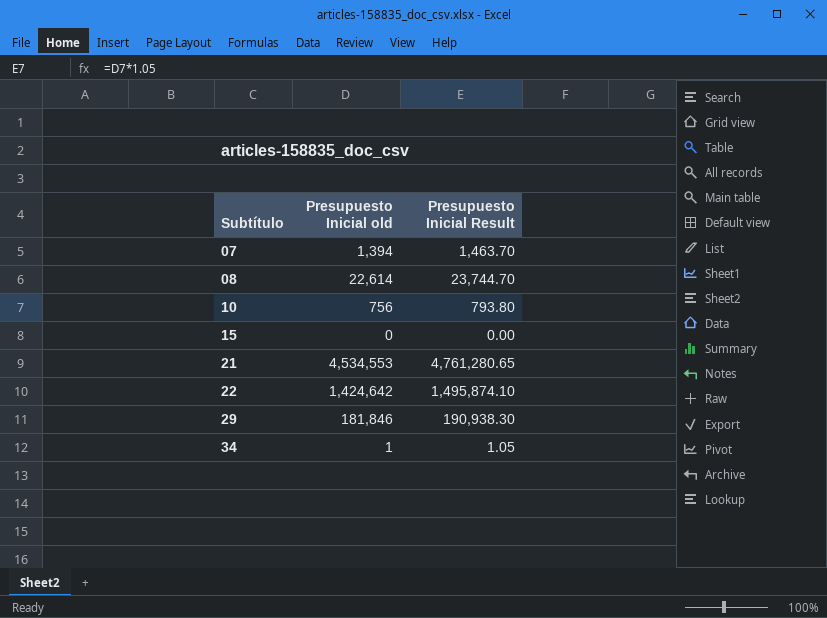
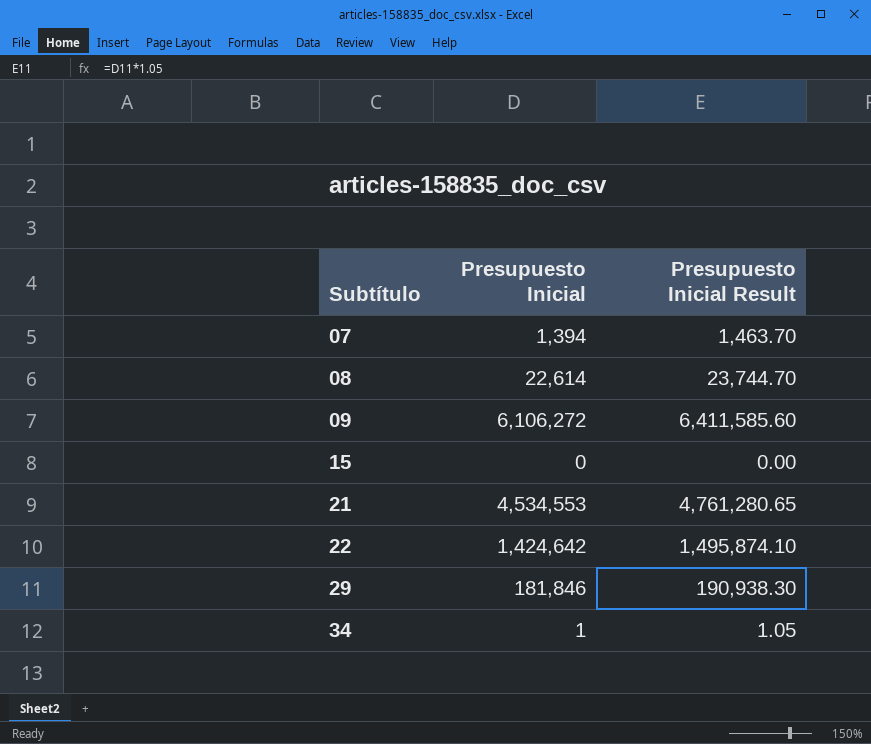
column name: Presupuesto Inicial old -> Presupuesto Inicial
row 10: 756 | 793.80 -> none
row 09: none -> 6,106,272 | 6,411,585.60

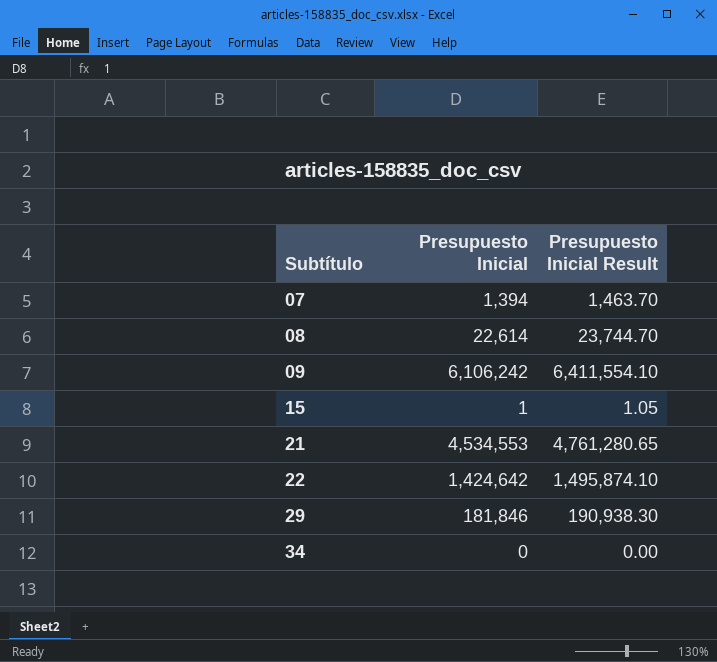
09 | Presupuesto Inicial: 6,106,272 -> 6,106,242
09 | Presupuesto Inicial Result: 6,411,585.60 -> 6,411,554.10
15 | Presupuesto Inicial: 0 -> 1
15 | Presupuesto Inicial Result: 0.00 -> 1.05
34 | Presupuesto Inicial: 1 -> 0
34 | Presupuesto Inicial Result: 1.05 -> 0.00

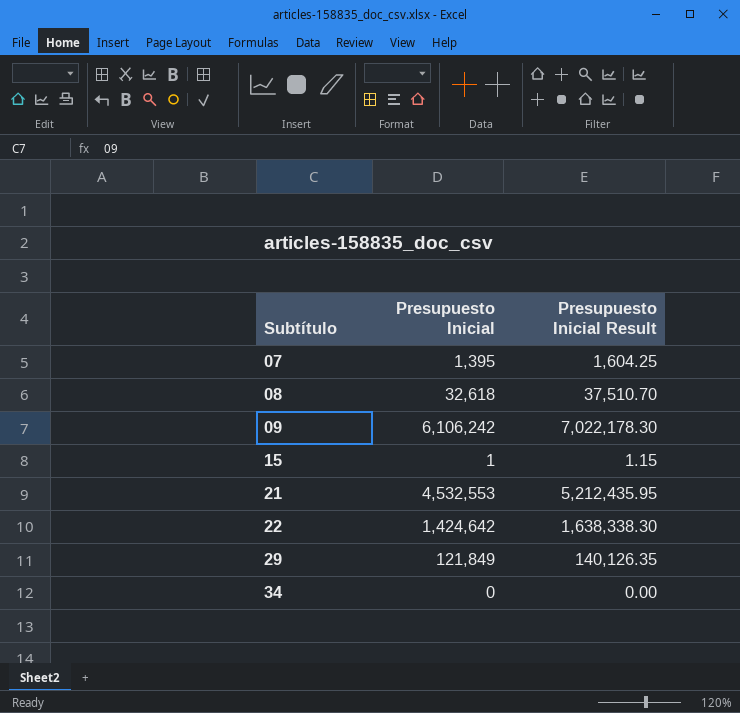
column Presupuesto Inicial Result | formula: [Presupuesto Inicial] * 1.05 -> [Presupuesto Inicial] * 1.15
07 | Presupuesto Inicial: 1,394 -> 1,395
08 | Presupuesto Inicial: 22,614 -> 32,618
21 | Presupuesto Inicial: 4,534,553 -> 4,532,553
29 | Presupuesto Inicial: 181,846 -> 121,849

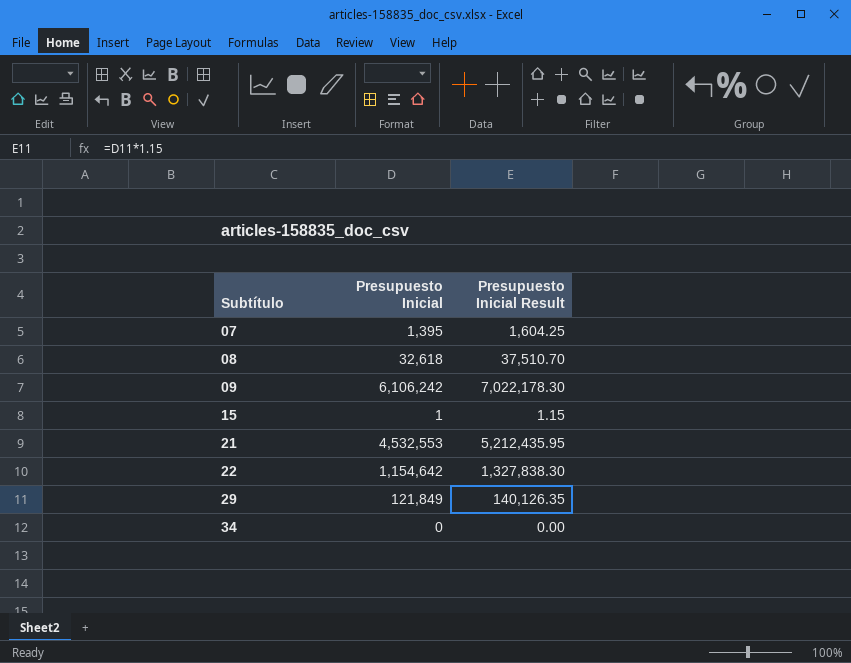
22 | Presupuesto Inicial: 1,424,642 -> 1,154,642
22 | Presupuesto Inicial Result: 1,638,338.30 -> 1,327,838.30

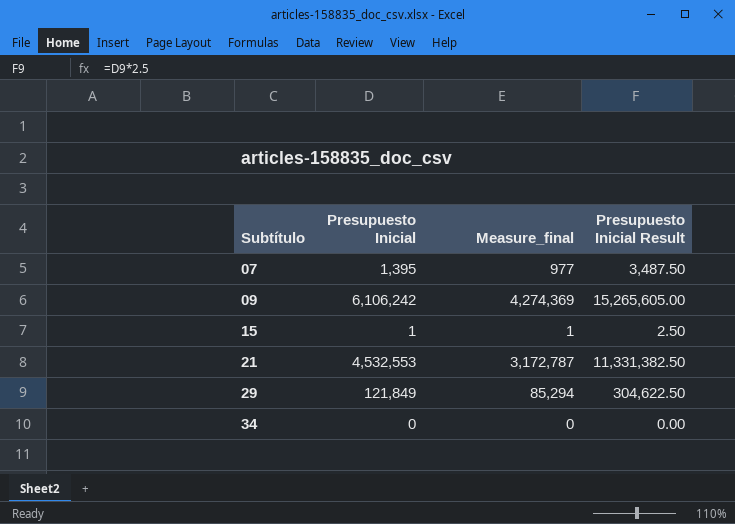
column Measure_final | formula: none -> [Presupuesto Inicial] * 0.7
column Presupuesto Inicial Result | formula: [Presupuesto Inicial] * 1.15 -> [Presupuesto Inicial] * 2.5
row 08: 32,618 | 37,510.70 -> none
row 22: 1,154,642 | 1,327,838.30 -> none

